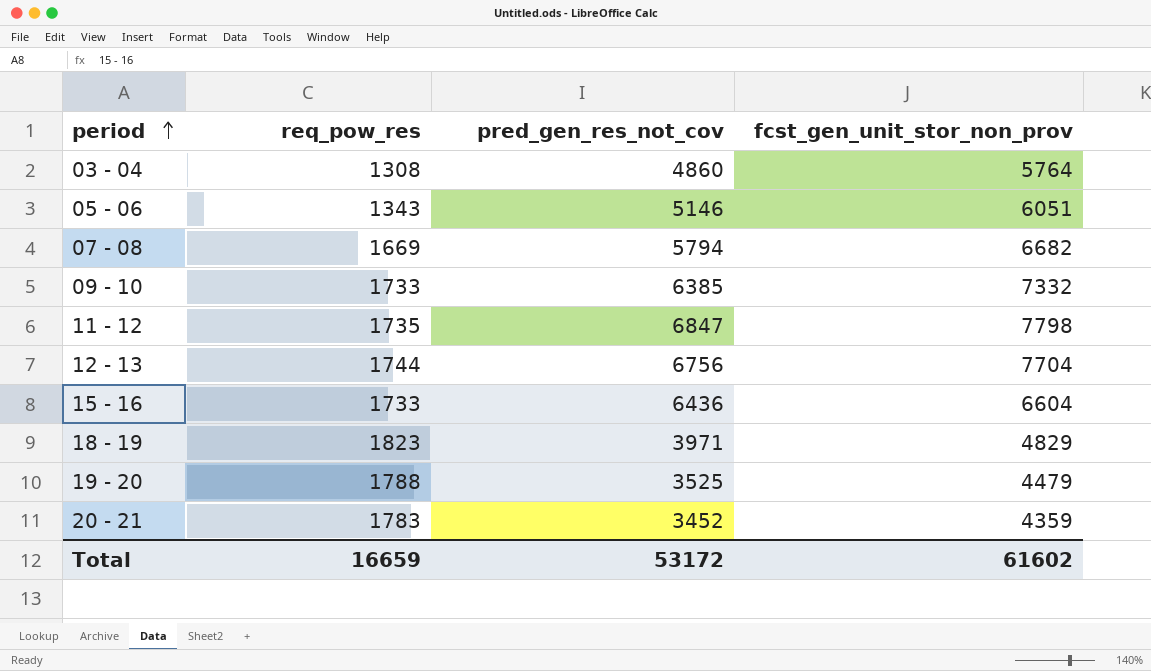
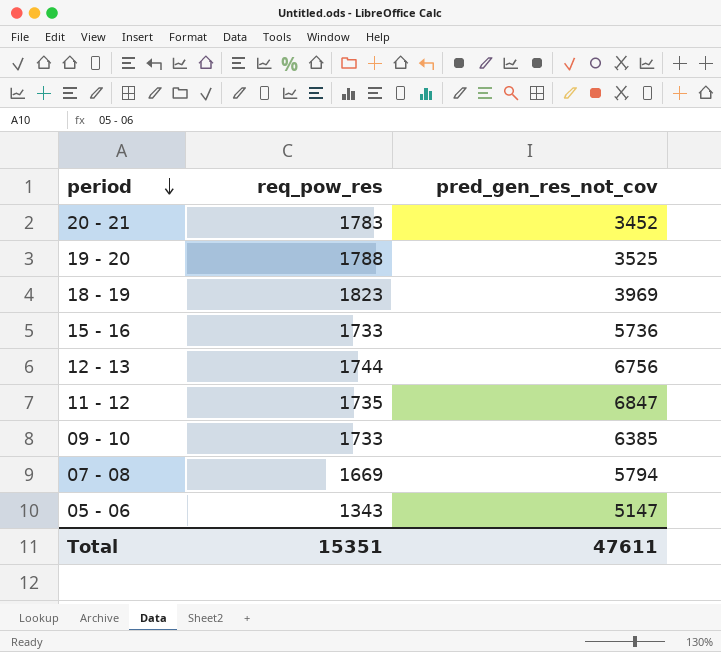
row order: period ascending -> period descending
column fcst_gen_unit_stor_non_prov | position: 4 -> none
row 03 - 04: 1308 | 4860 | 5764 -> none
18 - 19 | pred_gen_res_not_cov: 3971 -> 3969
15 - 16 | pred_gen_res_not_cov: 6436 -> 5736
05 - 06 | pred_gen_res_not_cov: 5146 -> 5147
Total | req_pow_res: 16659 -> 15351
Total | pred_gen_res_not_cov: 53172 -> 47611

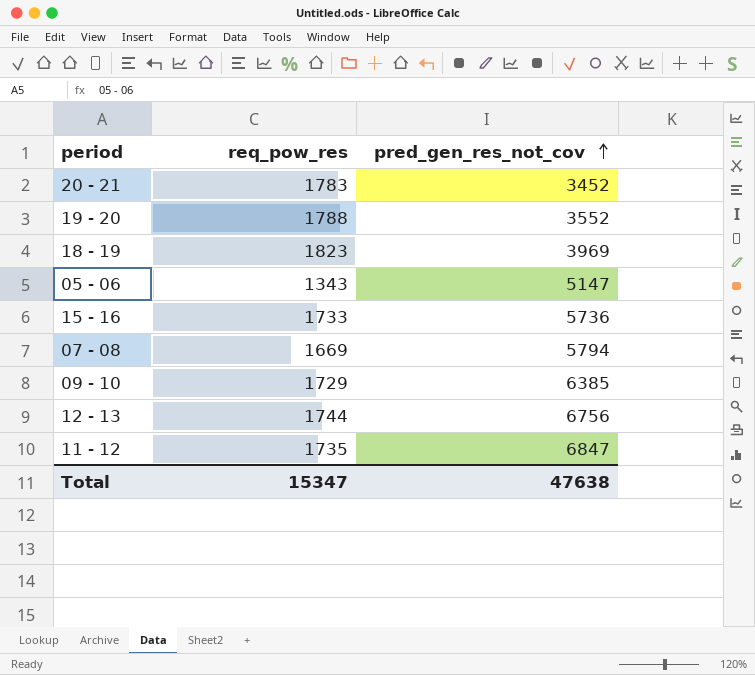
row order: period descending -> pred_gen_res_not_cov ascending
19 - 20 | pred_gen_res_not_cov: 3525 -> 3552
09 - 10 | req_pow_res: 1733 -> 1729
Total | req_pow_res: 15351 -> 15347
Total | pred_gen_res_not_cov: 47611 -> 47638

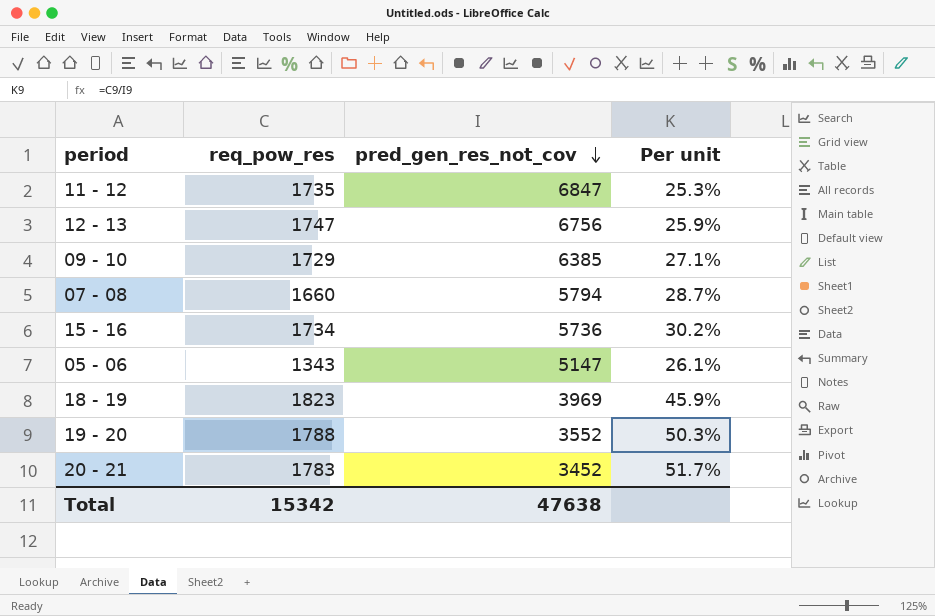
row order: pred_gen_res_not_cov ascending -> pred_gen_res_not_cov descending
column Per unit | formula: none -> [req_pow_res] / [pred_gen_res_not_cov]
12 - 13 | req_pow_res: 1744 -> 1747
07 - 08 | req_pow_res: 1669 -> 1660
15 - 16 | req_pow_res: 1733 -> 1734
Total | req_pow_res: 15347 -> 15342

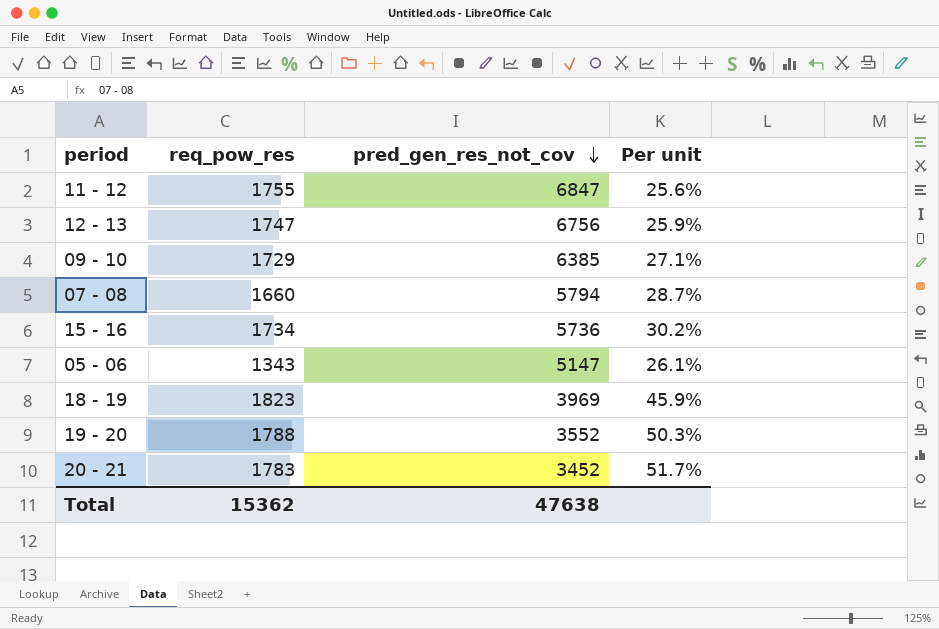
11 - 12 | req_pow_res: 1735 -> 1755
11 - 12 | Per unit: 25.3% -> 25.6%
Total | req_pow_res: 15342 -> 15362

